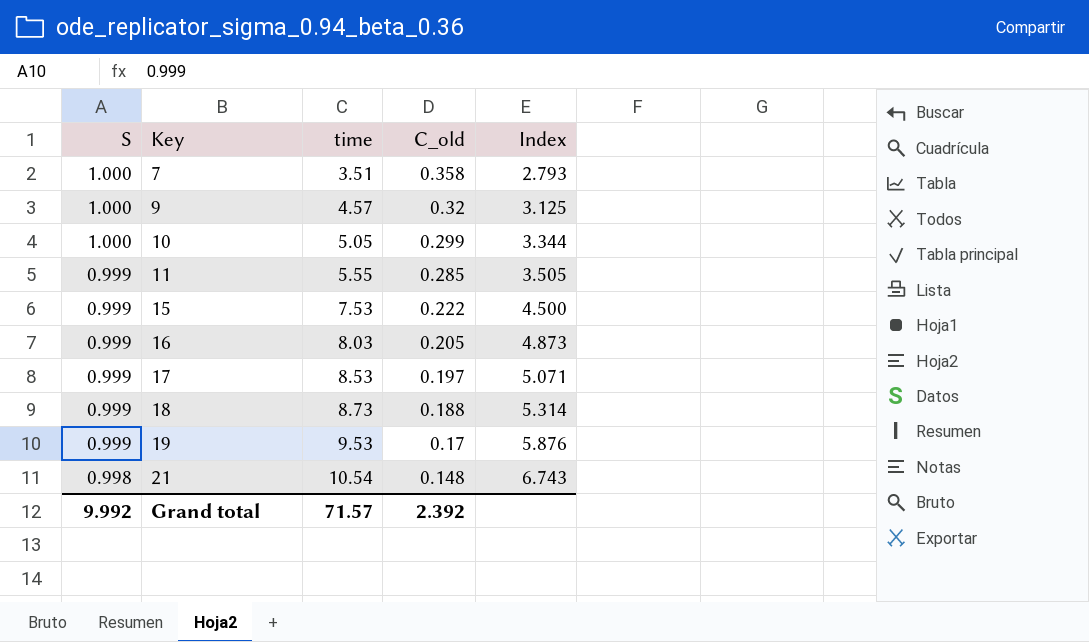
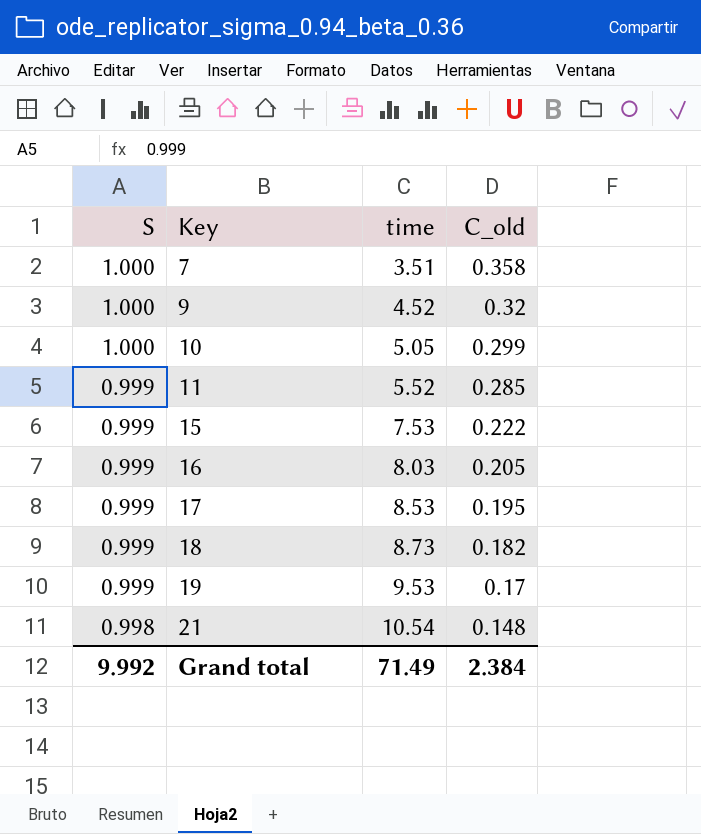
column Index | formula: [S] / [C_old] -> none
9 | time: 4.57 -> 4.52
11 | time: 5.55 -> 5.52
17 | C_old: 0.197 -> 0.195
18 | C_old: 0.188 -> 0.182
Grand total | time: 71.57 -> 71.49
Grand total | C_old: 2.392 -> 2.384

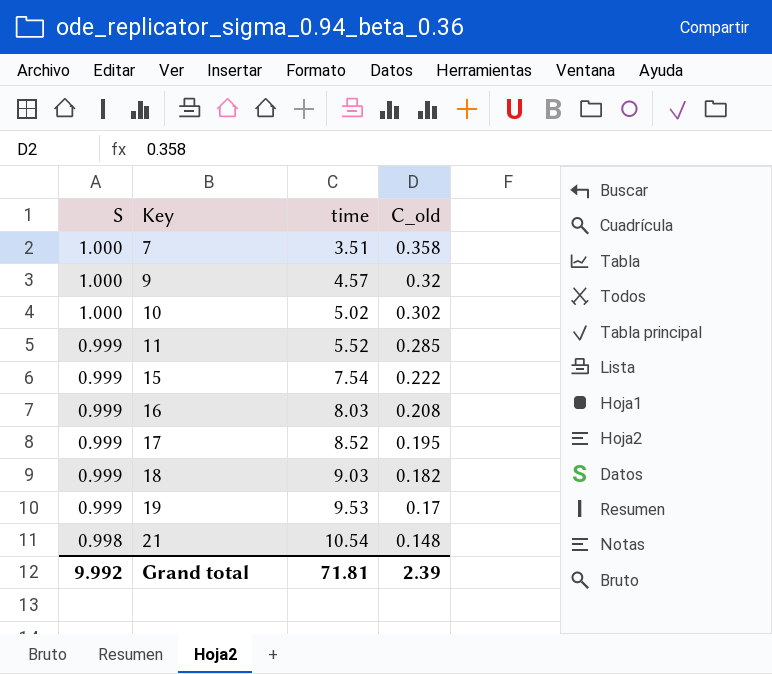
9 | time: 4.52 -> 4.57
10 | time: 5.05 -> 5.02
10 | C_old: 0.299 -> 0.302
15 | time: 7.53 -> 7.54
16 | C_old: 0.205 -> 0.208
17 | time: 8.53 -> 8.52
18 | time: 8.73 -> 9.03
Grand total | time: 71.49 -> 71.81
Grand total | C_old: 2.384 -> 2.39

